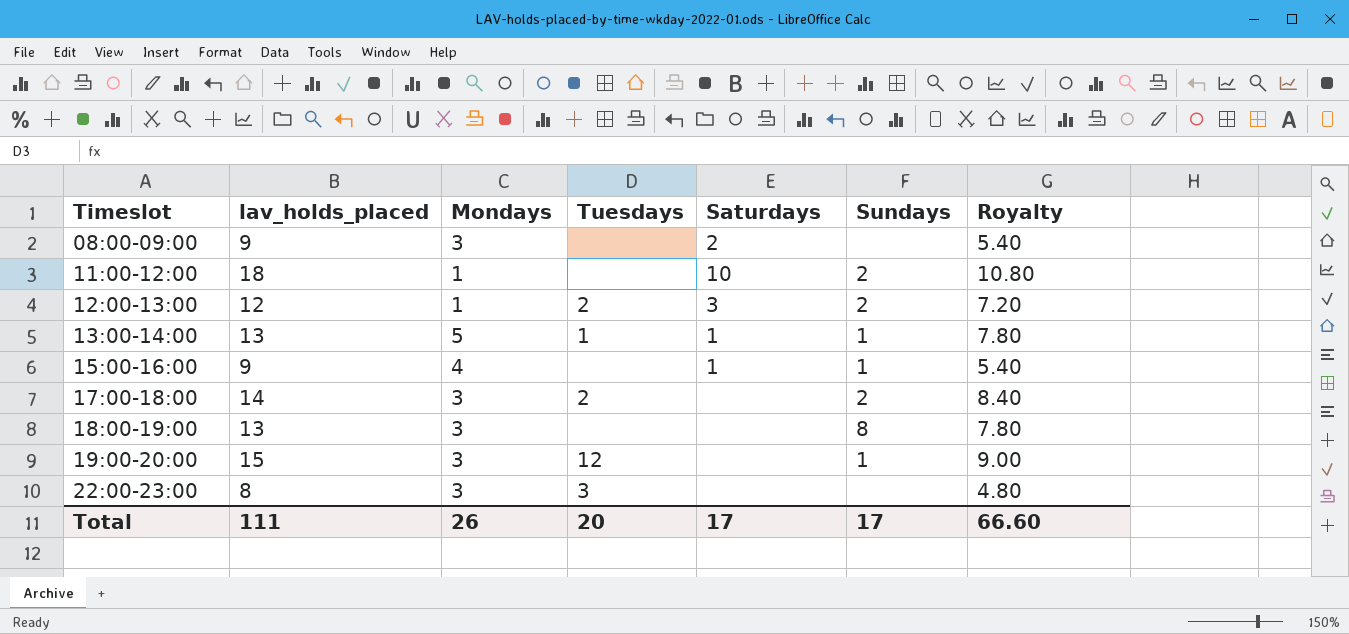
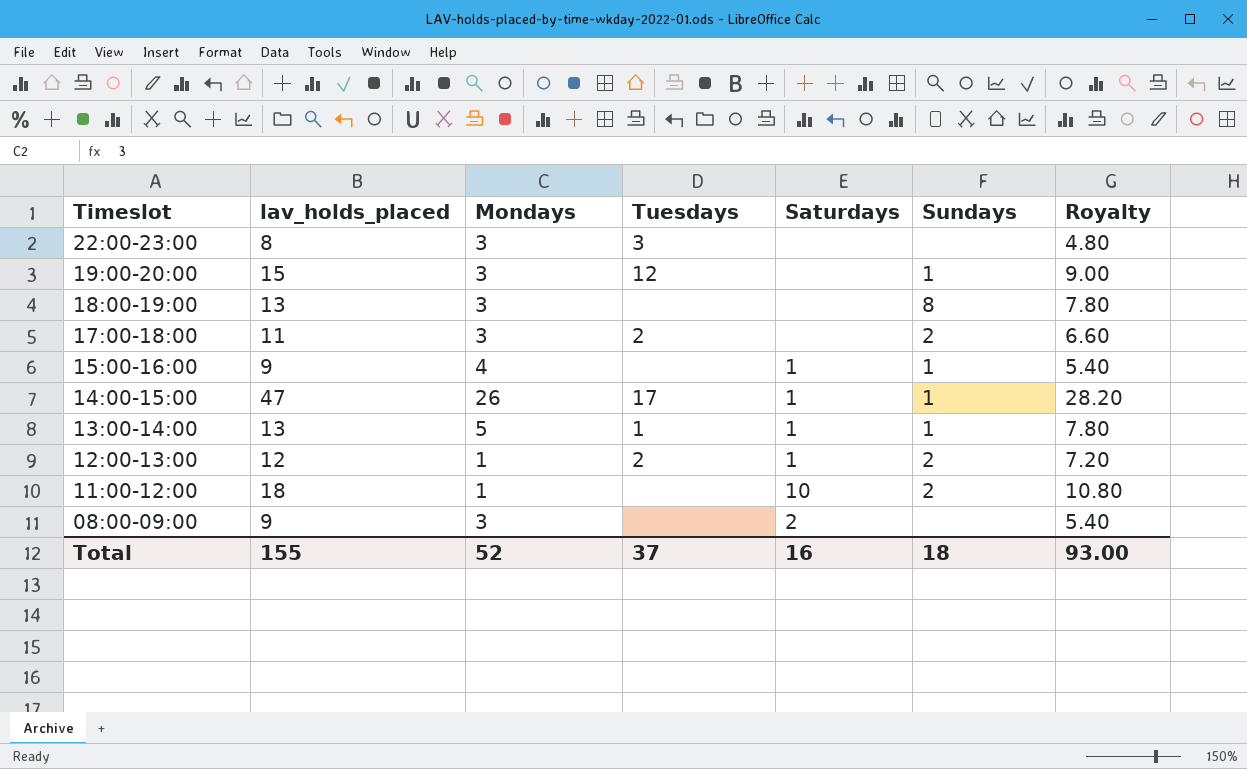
row order: Timeslot ascending -> Timeslot descending
17:00-18:00 | lav_holds_placed: 14 -> 11
17:00-18:00 | Royalty: 8.40 -> 6.60
row 14:00-15:00: none -> 47 | 26 | 17 | 1 | 1 | 28.20
12:00-13:00 | Saturdays: 3 -> 1
Total | lav_holds_placed: 111 -> 155
Total | Mondays: 26 -> 52
Total | Tuesdays: 20 -> 37
Total | Saturdays: 17 -> 16
Total | Sundays: 17 -> 18
Total | Royalty: 66.60 -> 93.00

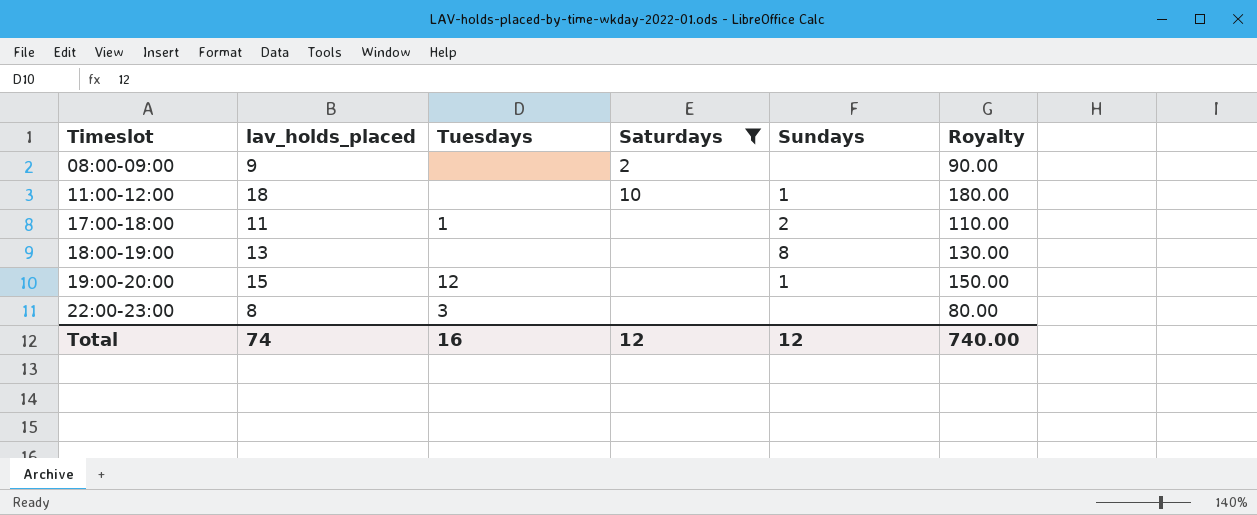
filter: none -> Saturdays != 1
row order: Timeslot descending -> Timeslot ascending
column Mondays | position: 3 -> none
column Royalty | formula: [lav_holds_placed] * 0.6 -> [lav_holds_placed] * 10
11:00-12:00 | Sundays: 2 -> 1
17:00-18:00 | Tuesdays: 2 -> 1
Total | lav_holds_placed: 155 -> 74
Total | Tuesdays: 37 -> 16
Total | Saturdays: 16 -> 12
Total | Sundays: 18 -> 12
Total | Royalty: 93.00 -> 740.00

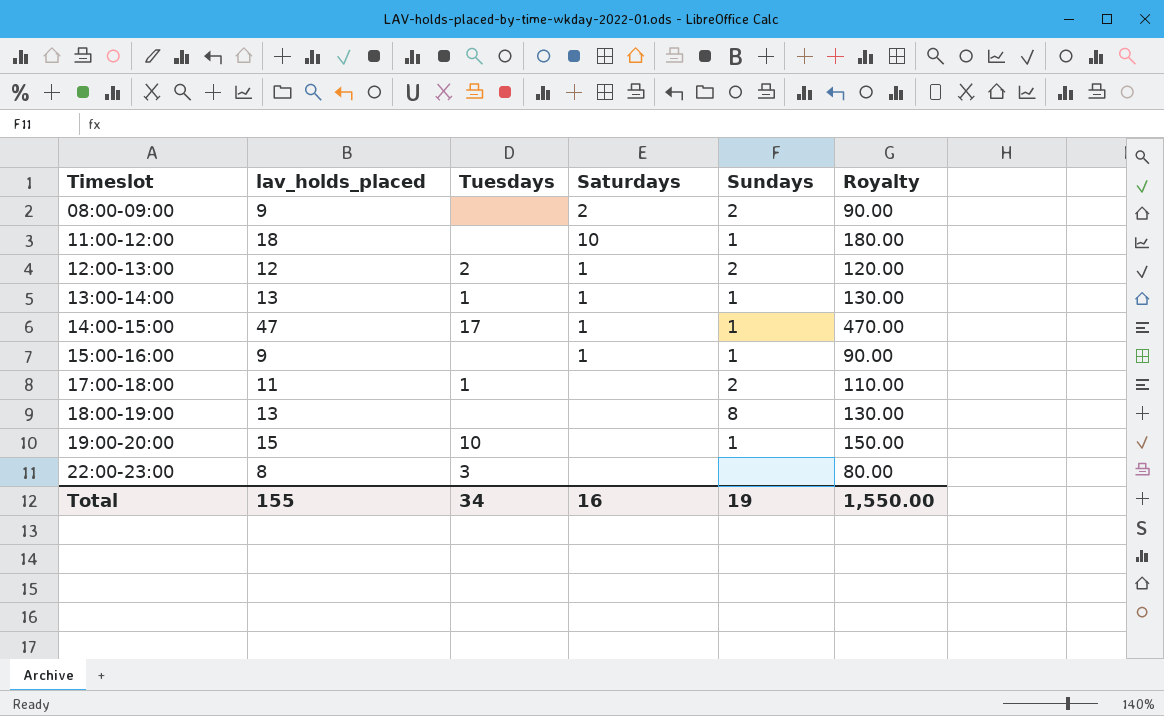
filter: Saturdays != 1 -> none
08:00-09:00 | Sundays: none -> 2
19:00-20:00 | Tuesdays: 12 -> 10
Total | lav_holds_placed: 74 -> 155
Total | Tuesdays: 16 -> 34
Total | Saturdays: 12 -> 16
Total | Sundays: 12 -> 19
Total | Royalty: 740.00 -> 1,550.00

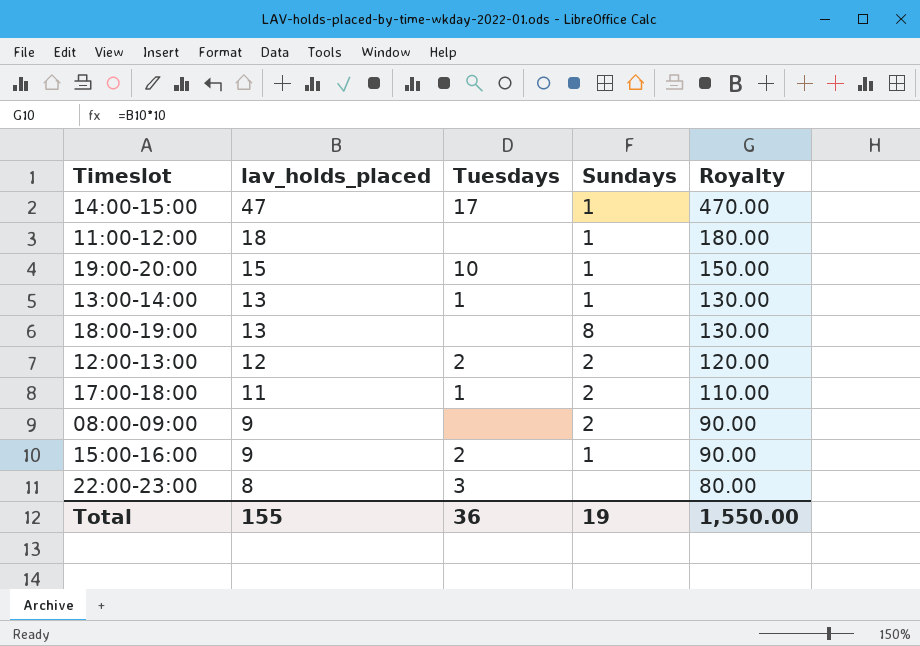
row order: Timeslot ascending -> lav_holds_placed descending
column Saturdays | position: 4 -> none
15:00-16:00 | Tuesdays: none -> 2
Total | Tuesdays: 34 -> 36

